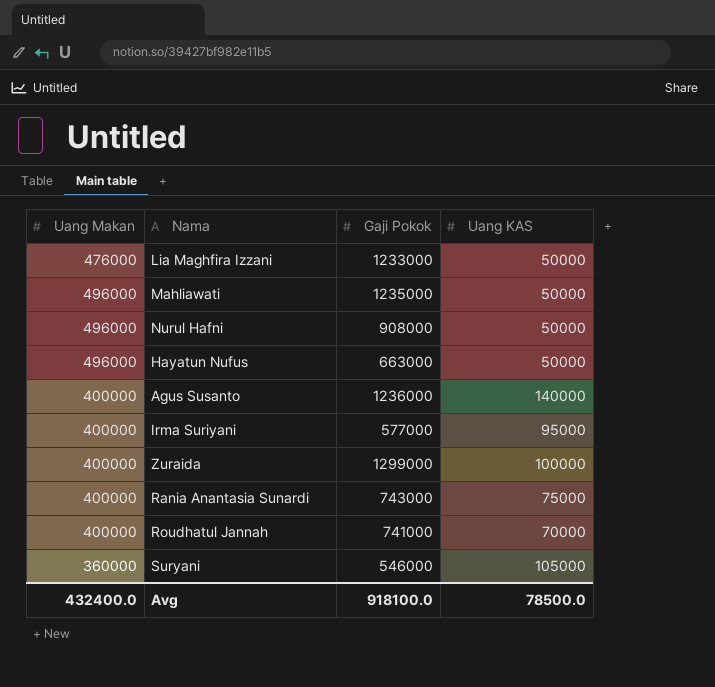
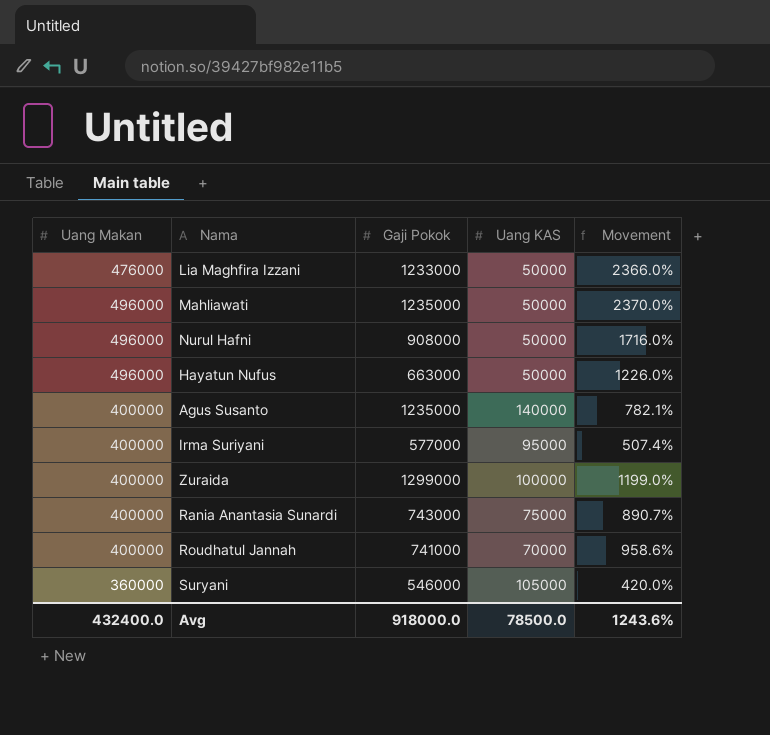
column Movement | formula: none -> ([Gaji Pokok] - [Uang KAS]) / [Uang KAS]
Agus Susanto | Gaji Pokok: 1236000 -> 1235000
Avg | Gaji Pokok: 918100.0 -> 918000.0

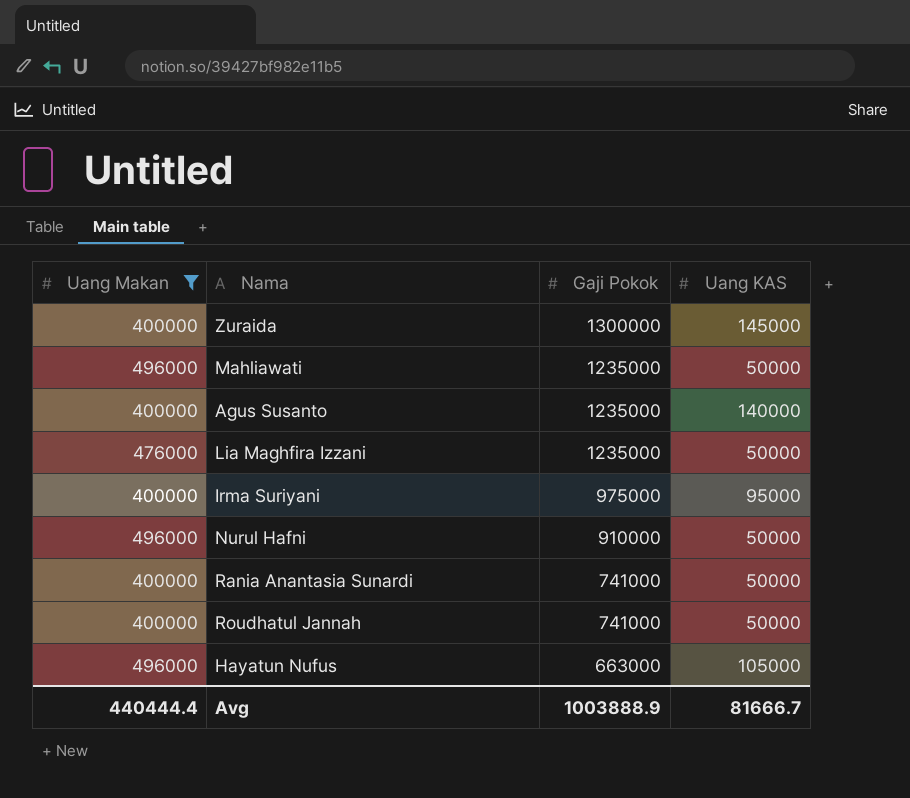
filter: none -> Uang Makan != 360000
row order: none -> Gaji Pokok descending
column Movement | formula: ([Gaji Pokok] - [Uang KAS]) / [Uang KAS] -> none
Zuraida | Gaji Pokok: 1299000 -> 1300000
Zuraida | Uang KAS: 100000 -> 145000
Lia Maghfira Izzani | Gaji Pokok: 1233000 -> 1235000
Irma Suriyani | Gaji Pokok: 577000 -> 975000
Nurul Hafni | Gaji Pokok: 908000 -> 910000
Rania Anantasia Sunardi | Gaji Pokok: 743000 -> 741000
Rania Anantasia Sunardi | Uang KAS: 75000 -> 50000
Roudhatul Jannah | Uang KAS: 70000 -> 50000
Hayatun Nufus | Uang KAS: 50000 -> 105000
Avg | Uang Makan: 432400.0 -> 440444.4
Avg | Gaji Pokok: 918000.0 -> 1003888.9
Avg | Uang KAS: 78500.0 -> 81666.7

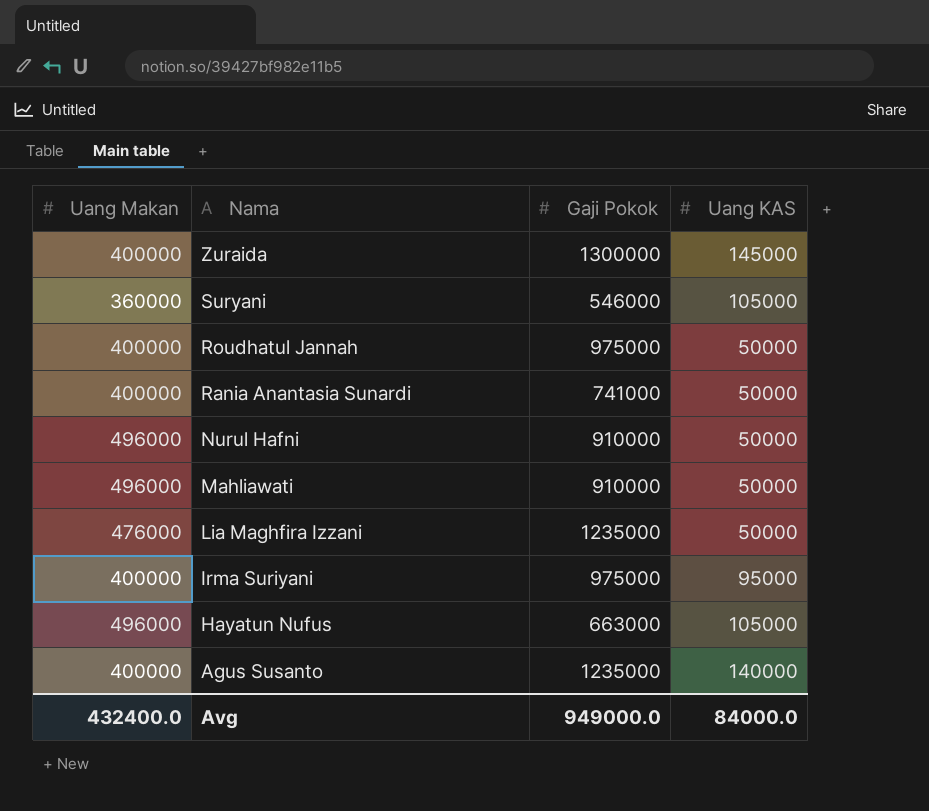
filter: Uang Makan != 360000 -> none
row order: Gaji Pokok descending -> Nama descending
Roudhatul Jannah | Gaji Pokok: 741000 -> 975000
Mahliawati | Gaji Pokok: 1235000 -> 910000
Avg | Uang Makan: 440444.4 -> 432400.0
Avg | Gaji Pokok: 1003888.9 -> 949000.0
Avg | Uang KAS: 81666.7 -> 84000.0

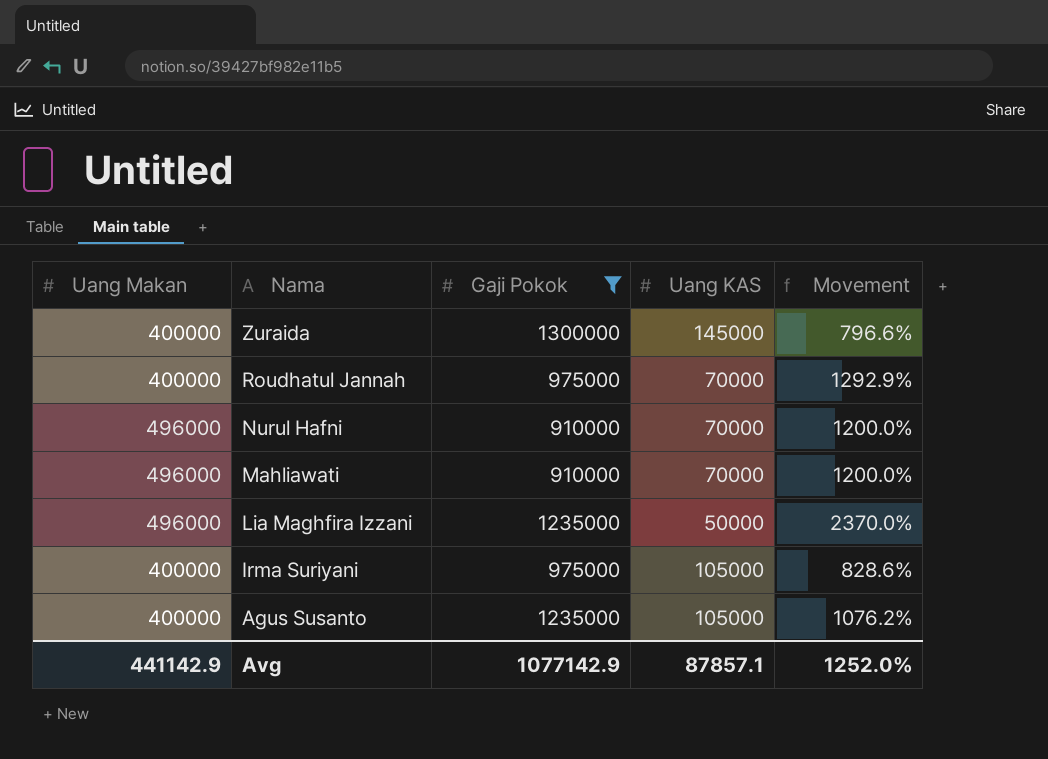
filter: none -> Gaji Pokok >= 910000
column Movement | formula: none -> ([Gaji Pokok] - [Uang KAS]) / [Uang KAS]
Roudhatul Jannah | Uang KAS: 50000 -> 70000
Nurul Hafni | Uang KAS: 50000 -> 70000
Mahliawati | Uang KAS: 50000 -> 70000
Lia Maghfira Izzani | Uang Makan: 476000 -> 496000
Irma Suriyani | Uang KAS: 95000 -> 105000
Agus Susanto | Uang KAS: 140000 -> 105000
Avg | Uang Makan: 432400.0 -> 441142.9
Avg | Gaji Pokok: 949000.0 -> 1077142.9
Avg | Uang KAS: 84000.0 -> 87857.1

